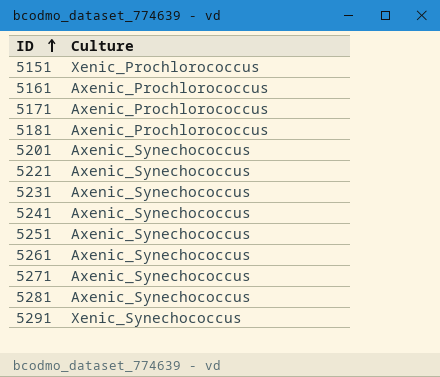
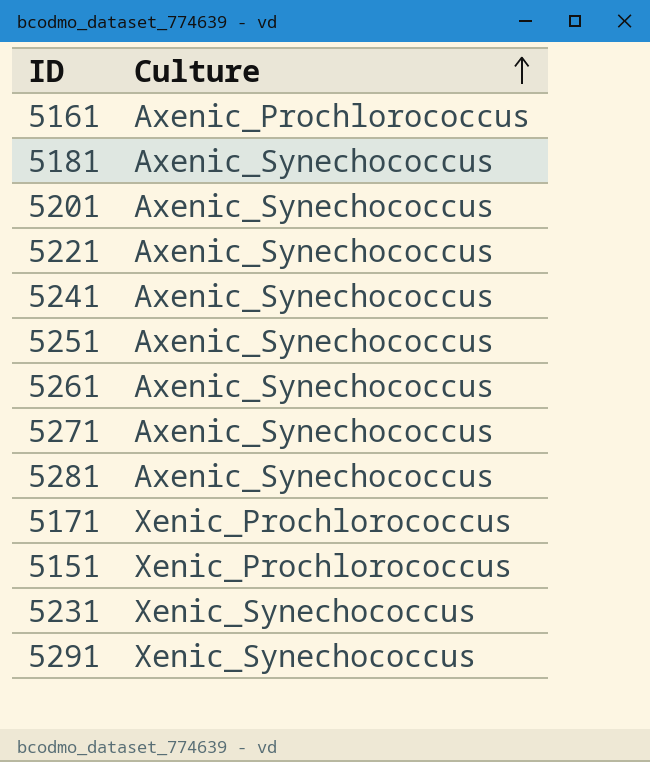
row order: ID ascending -> Culture ascending
5181 | Culture: Axenic_Prochlorococcus -> Axenic_Synechococcus
5171 | Culture: Axenic_Prochlorococcus -> Xenic_Prochlorococcus
5231 | Culture: Axenic_Synechococcus -> Xenic_Synechococcus

